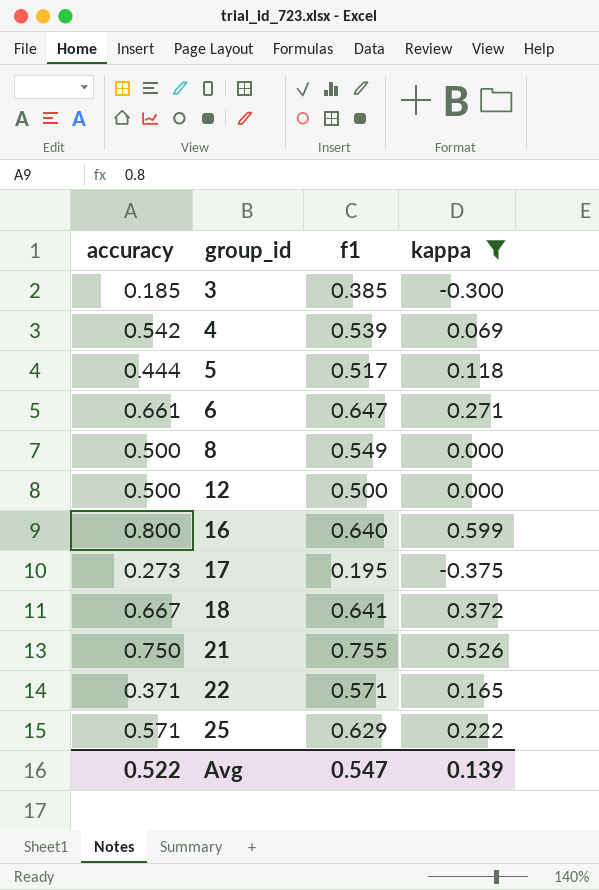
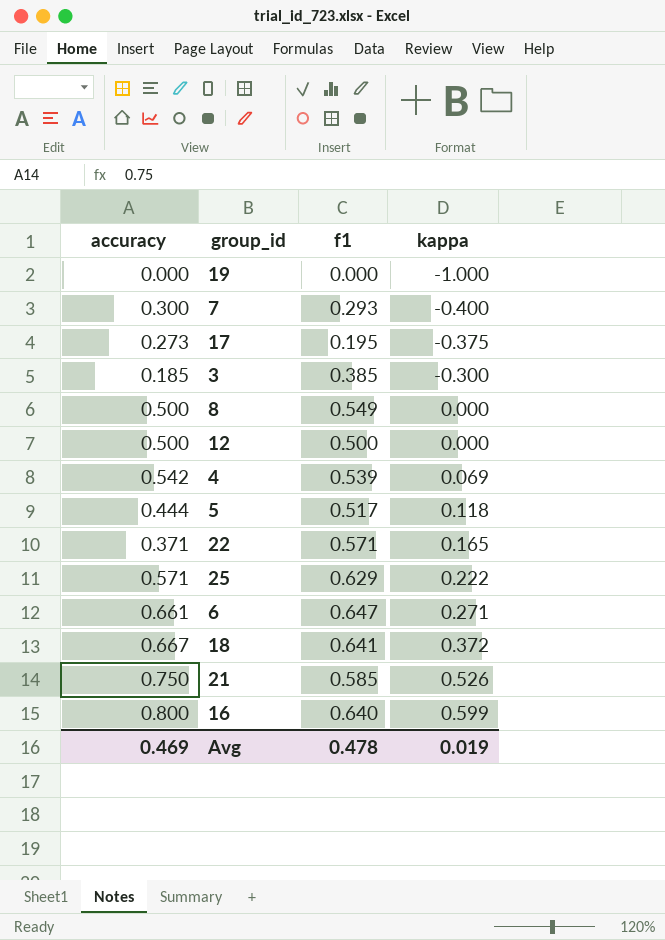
filter: kappa >= -0.375 -> none
row order: group_id ascending -> kappa ascending
21 | f1: 0.755 -> 0.585
Avg | accuracy: 0.522 -> 0.469
Avg | f1: 0.547 -> 0.478
Avg | kappa: 0.139 -> 0.019

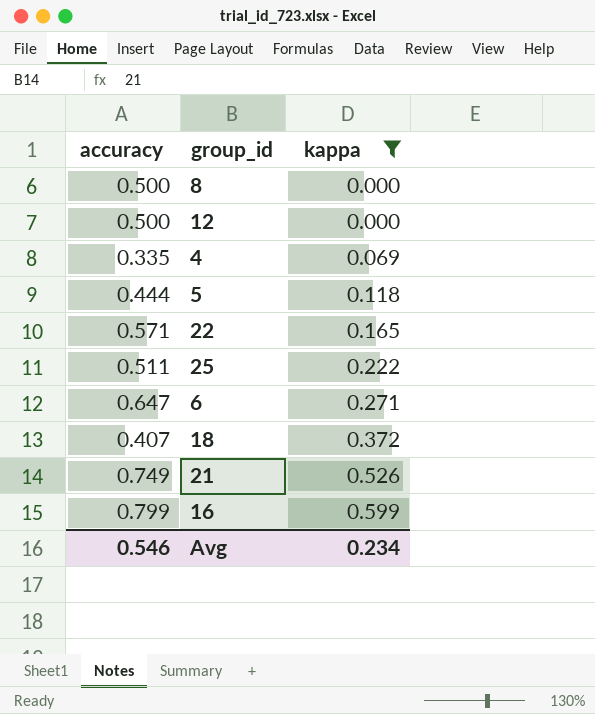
filter: none -> kappa >= 0.000
column f1 | position: 3 -> none
4 | accuracy: 0.542 -> 0.335
22 | accuracy: 0.371 -> 0.571
25 | accuracy: 0.571 -> 0.511
6 | accuracy: 0.661 -> 0.647
18 | accuracy: 0.667 -> 0.407
21 | accuracy: 0.750 -> 0.749
16 | accuracy: 0.800 -> 0.799
Avg | accuracy: 0.469 -> 0.546
Avg | kappa: 0.019 -> 0.234

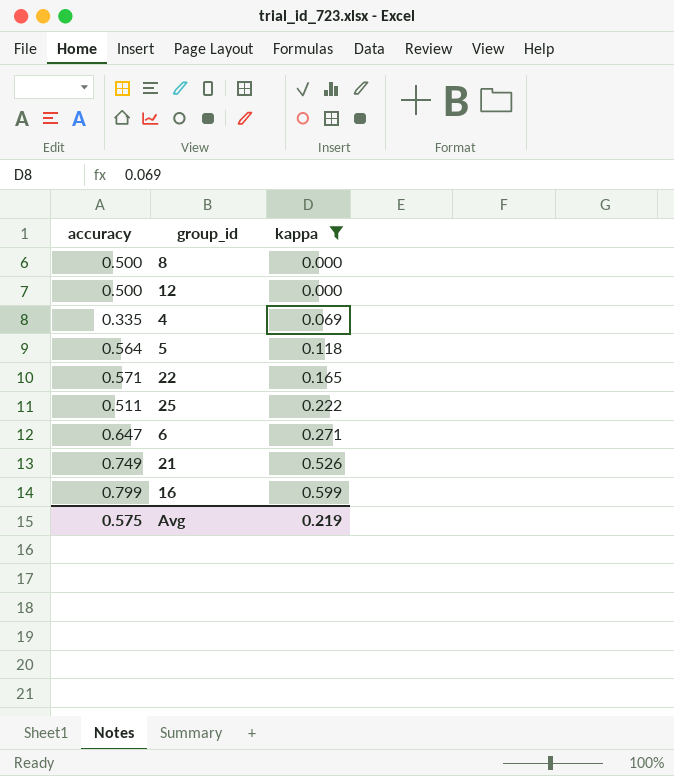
row 18: 0.407 | 0.372 -> none
5 | accuracy: 0.444 -> 0.564
Avg | accuracy: 0.546 -> 0.575
Avg | kappa: 0.234 -> 0.219

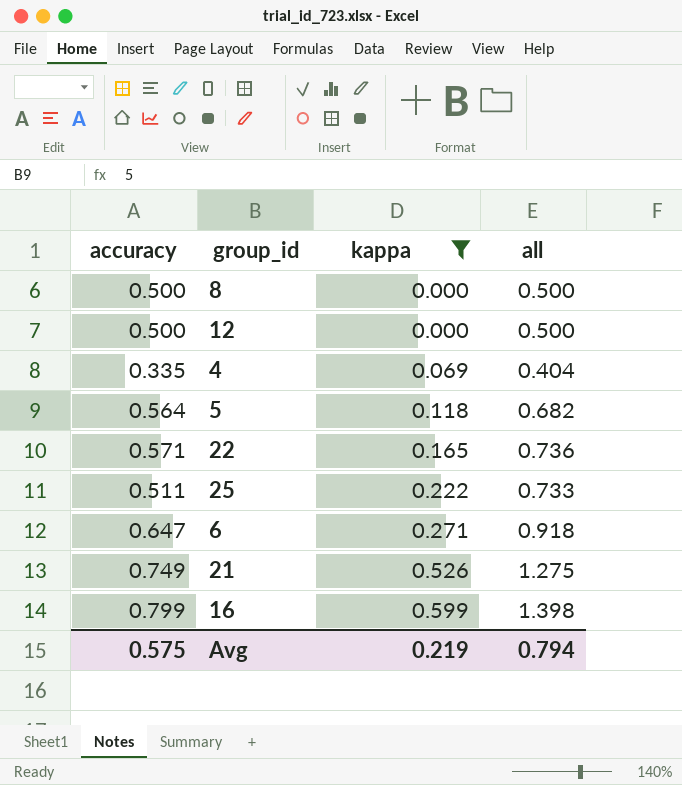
column all | formula: none -> [accuracy] + [kappa]

